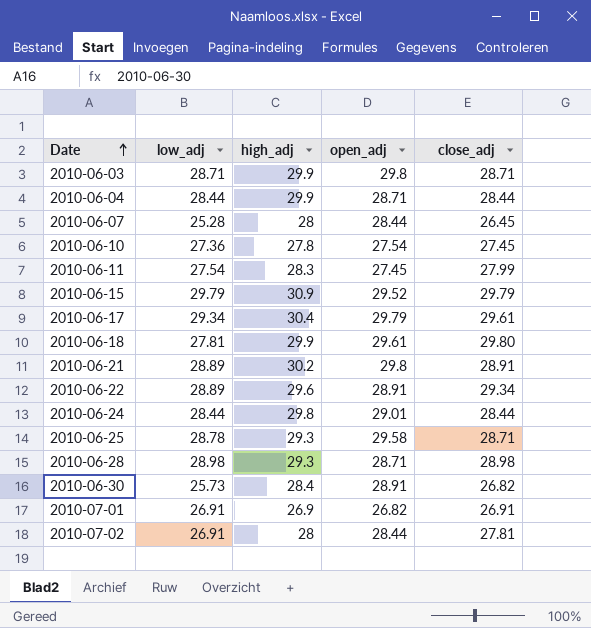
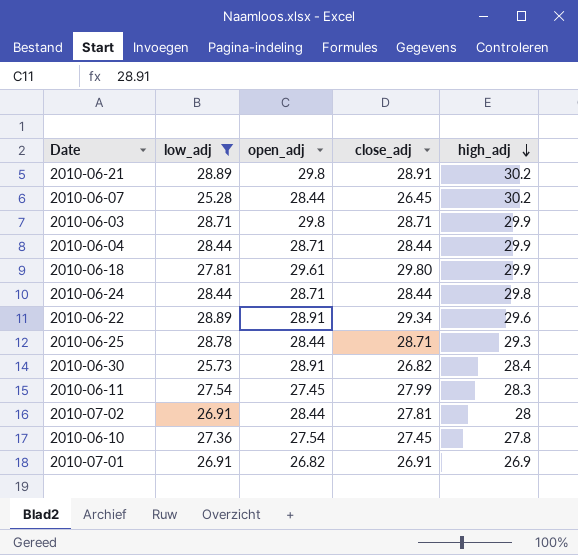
filter: none -> low_adj <= 28.89
row order: Date ascending -> high_adj descending
column high_adj | position: 3 -> 5
2010-06-07 | high_adj: 28 -> 30.2
2010-06-24 | open_adj: 29.01 -> 28.71
2010-06-25 | open_adj: 29.58 -> 28.44

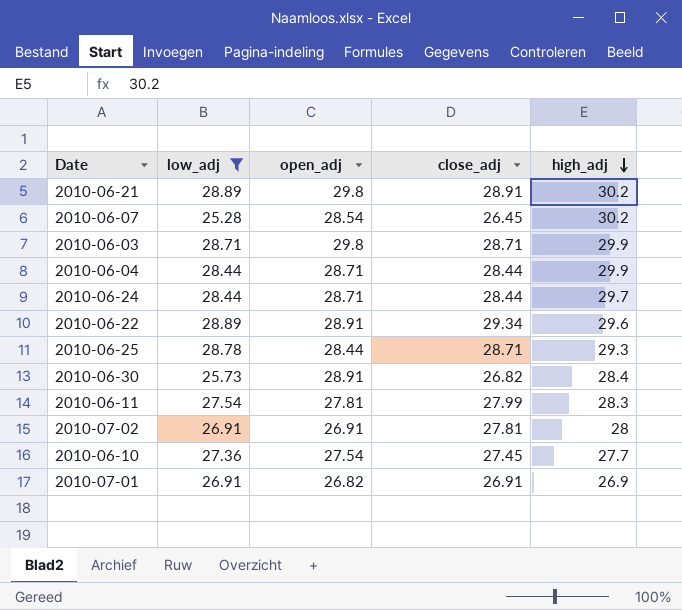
row 2010-06-18: 27.81 | 29.61 | 29.80 | 29.9 -> none
2010-06-07 | open_adj: 28.44 -> 28.54
2010-06-24 | high_adj: 29.8 -> 29.7
2010-06-11 | open_adj: 27.45 -> 27.81
2010-07-02 | open_adj: 28.44 -> 26.91
2010-06-10 | high_adj: 27.8 -> 27.7

